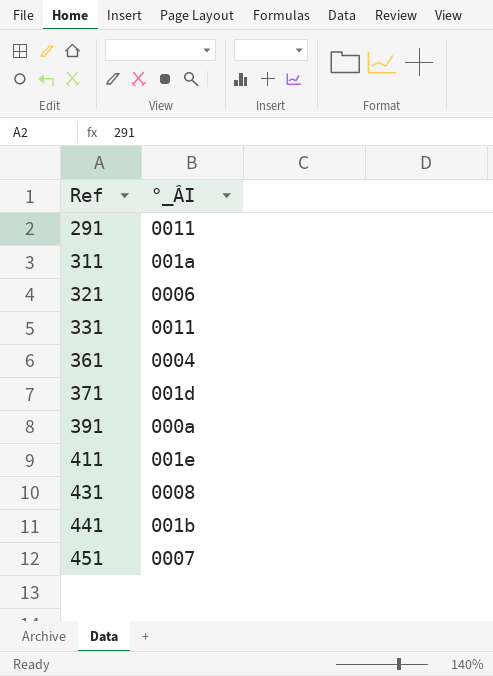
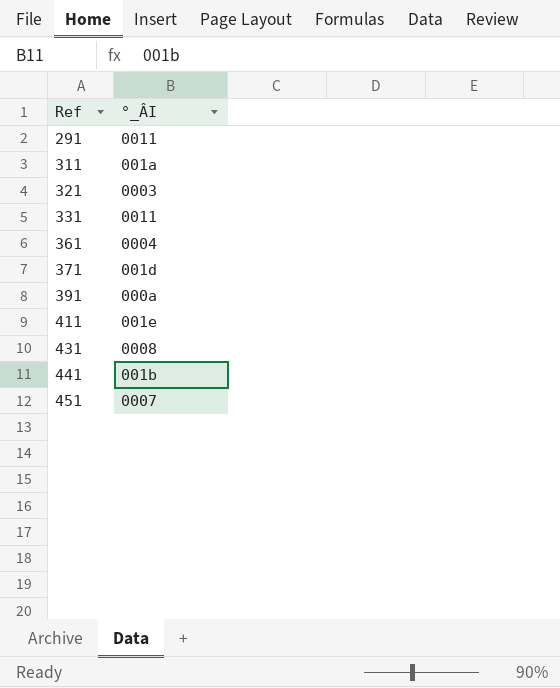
321 | °_ÂI: 0006 -> 0003

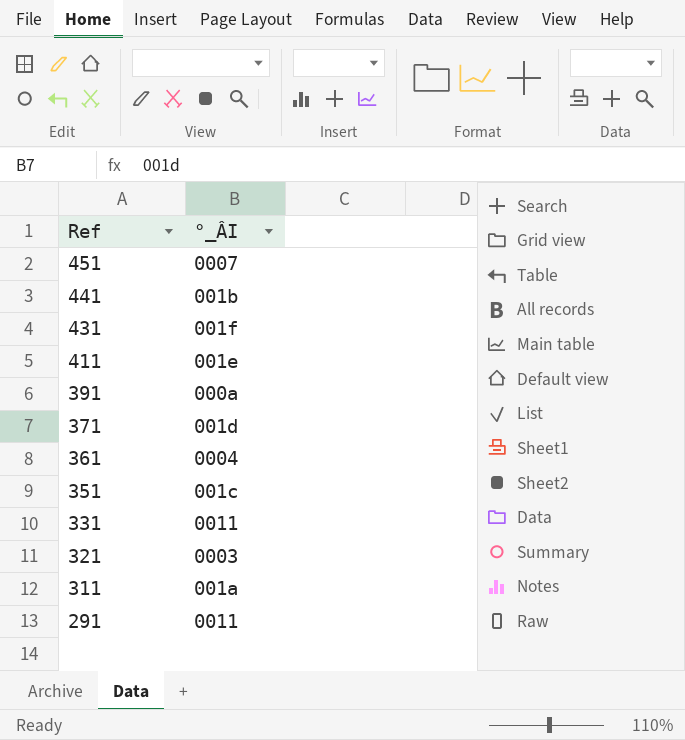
row order: Ref ascending -> Ref descending
431 | °_ÂI: 0008 -> 001f
row 351: none -> 001c

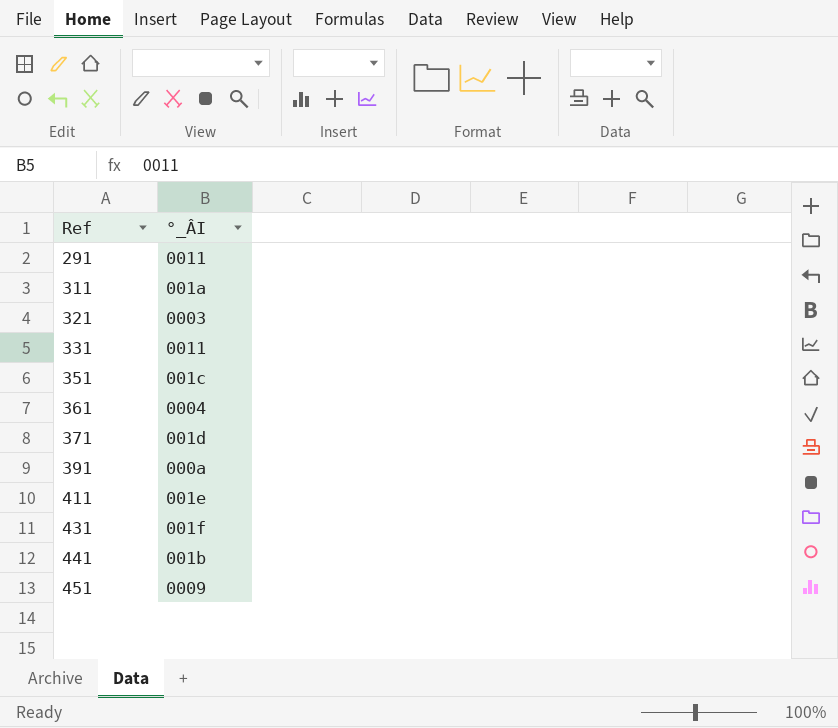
row order: Ref descending -> Ref ascending
451 | °_ÂI: 0007 -> 0009

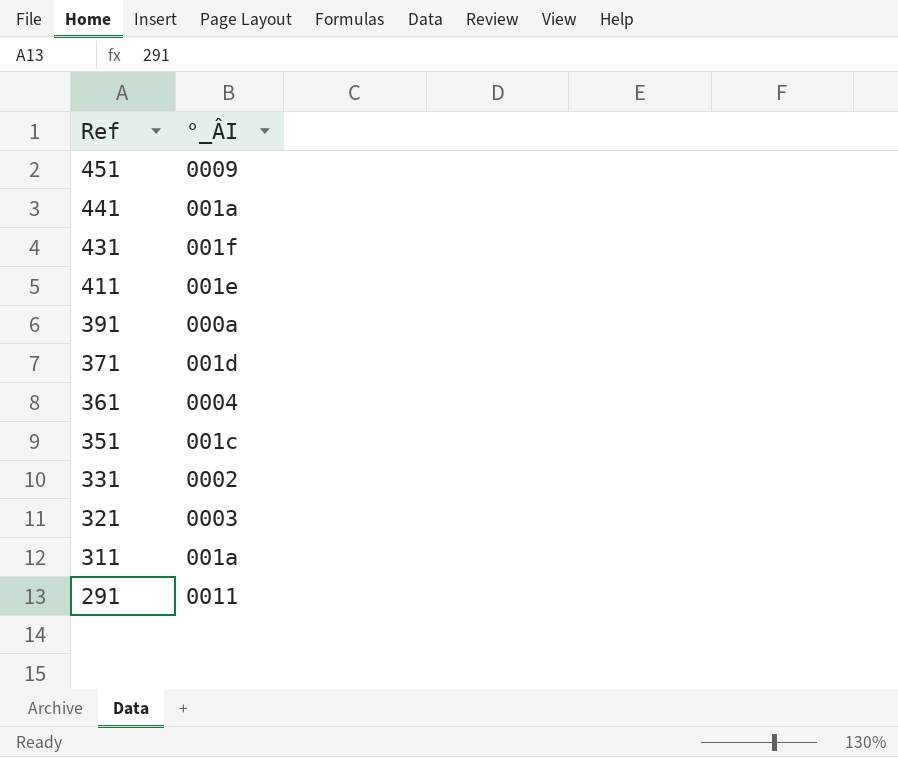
row order: Ref ascending -> Ref descending
441 | °_ÂI: 001b -> 001a
331 | °_ÂI: 0011 -> 0002

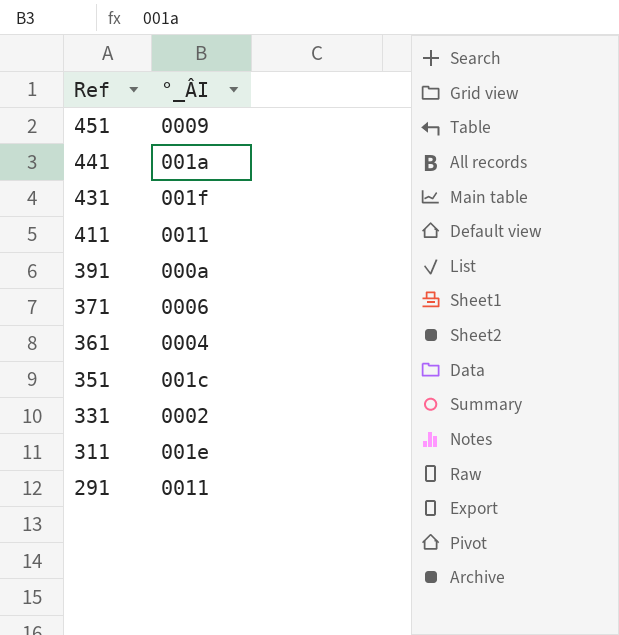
row 321: 0003 -> none
411 | °_ÂI: 001e -> 0011
371 | °_ÂI: 001d -> 0006
311 | °_ÂI: 001a -> 001e

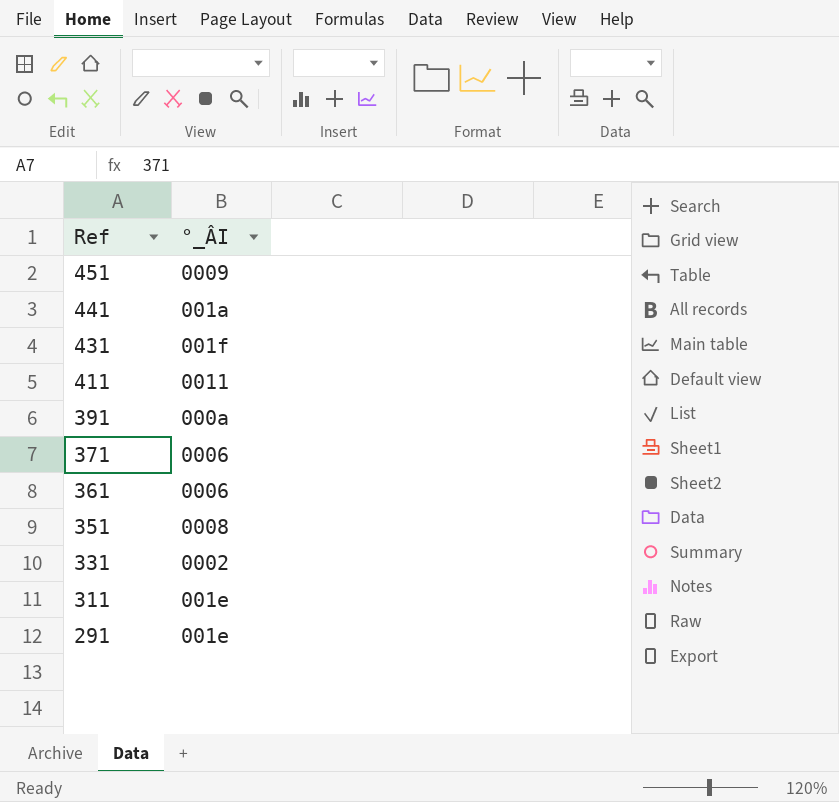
361 | °_ÂI: 0004 -> 0006
351 | °_ÂI: 001c -> 0008
291 | °_ÂI: 0011 -> 001e

